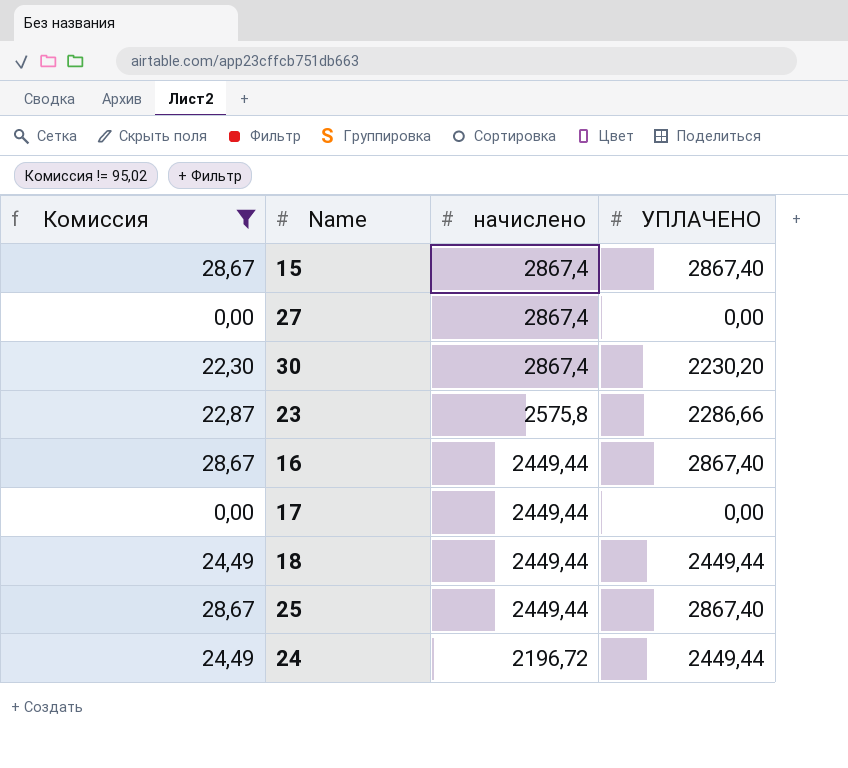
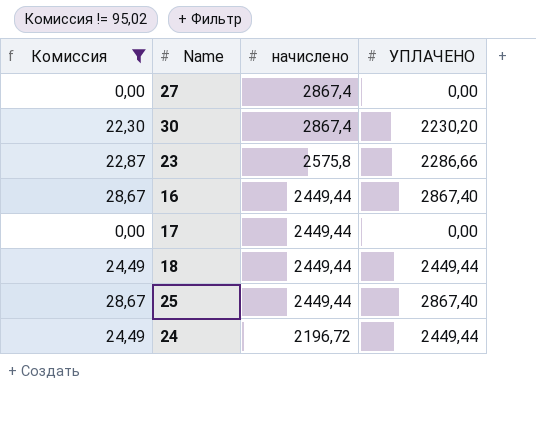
row 15: 28,67 | 2867,4 | 2867,40 -> none

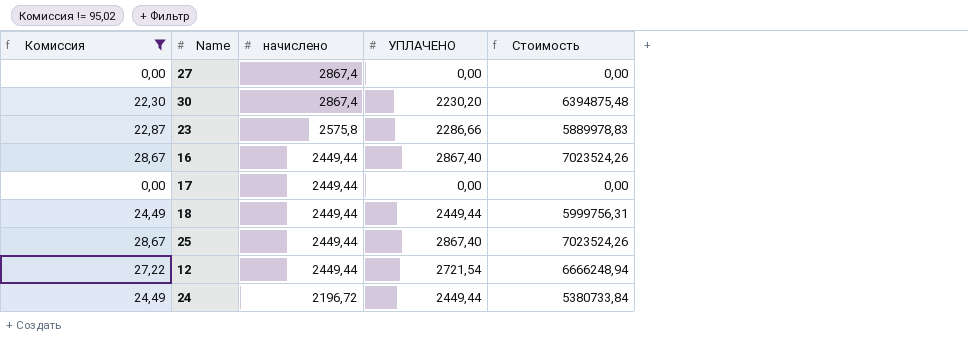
column Стоимость | formula: none -> [начислено] * [УПЛАЧЕНО]
row 12: none -> 27,22 | 2449,44 | 2721,54 | 6666248,94

